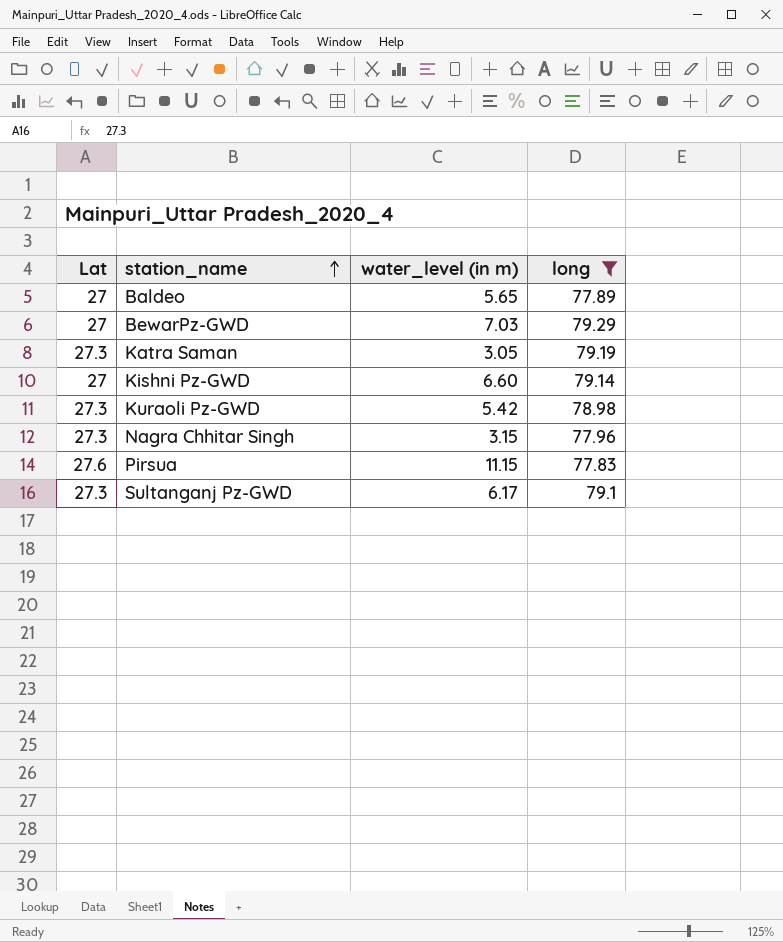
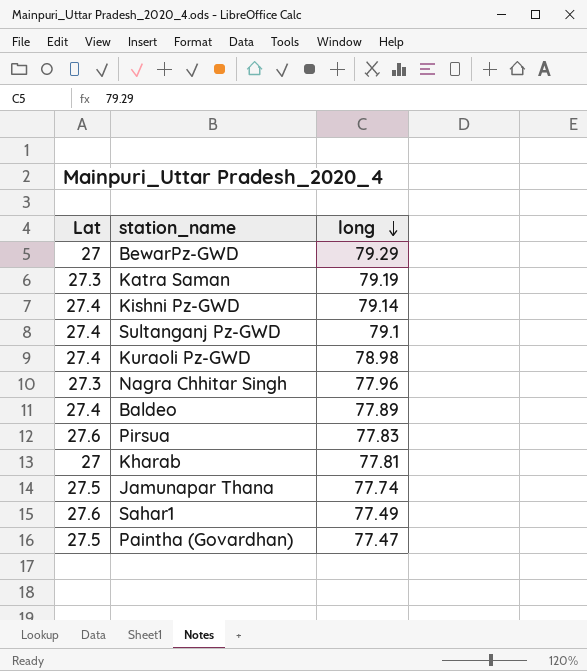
filter: long >= 77.83 -> none
row order: station_name ascending -> long descending
column water_level (in m) | position: 3 -> none
Kishni Pz-GWD | Lat: 27 -> 27.4
Sultanganj Pz-GWD | Lat: 27.3 -> 27.4
Kuraoli Pz-GWD | Lat: 27.3 -> 27.4
Baldeo | Lat: 27 -> 27.4

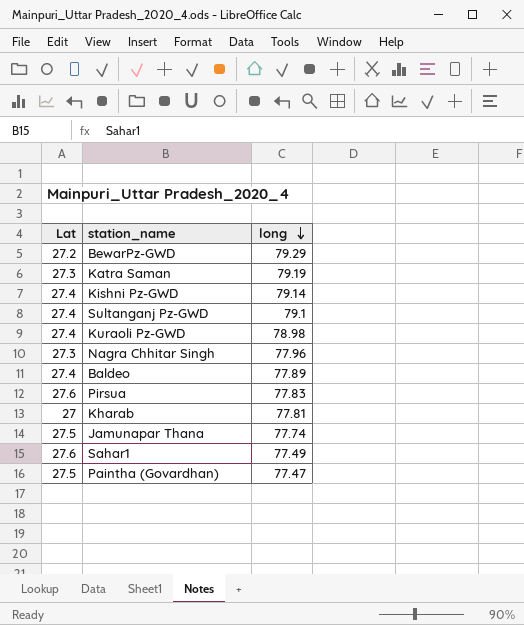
BewarPz-GWD | Lat: 27 -> 27.2

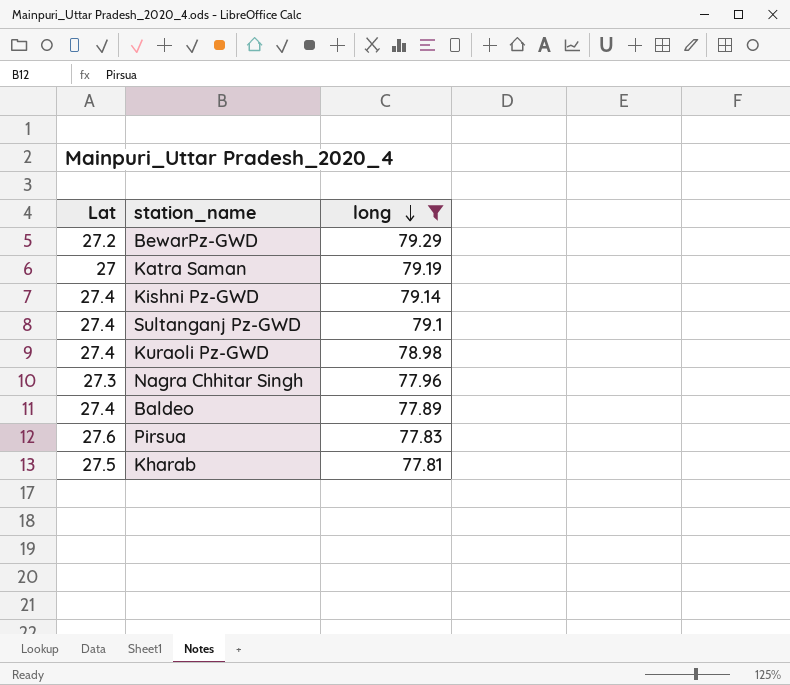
filter: none -> long >= 77.81
Katra Saman | Lat: 27.3 -> 27
Kharab | Lat: 27 -> 27.5

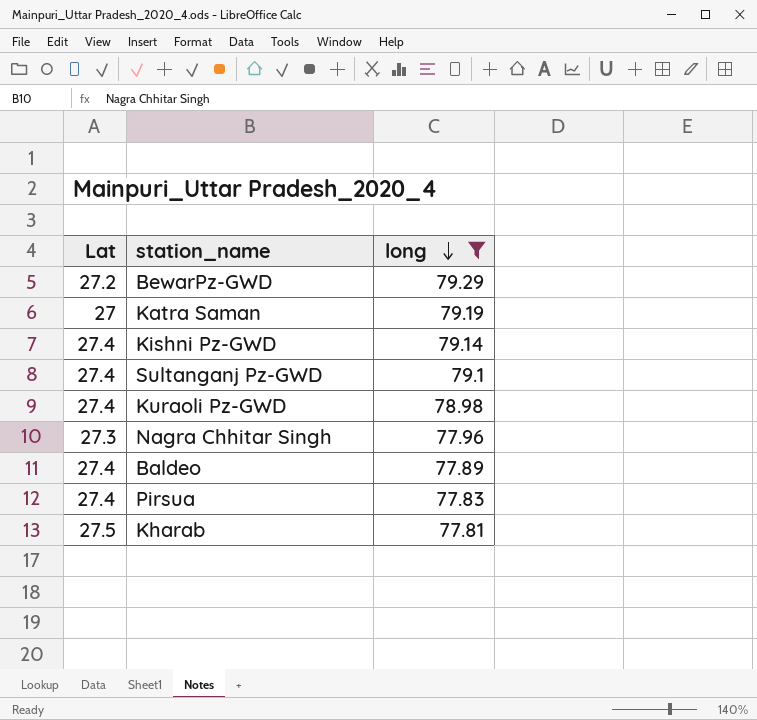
Pirsua | Lat: 27.6 -> 27.4

